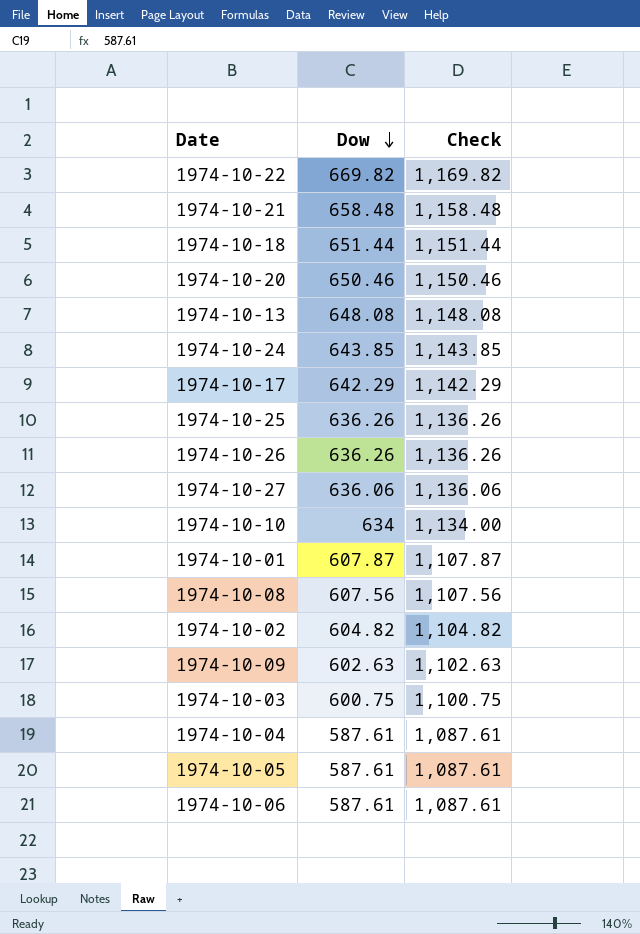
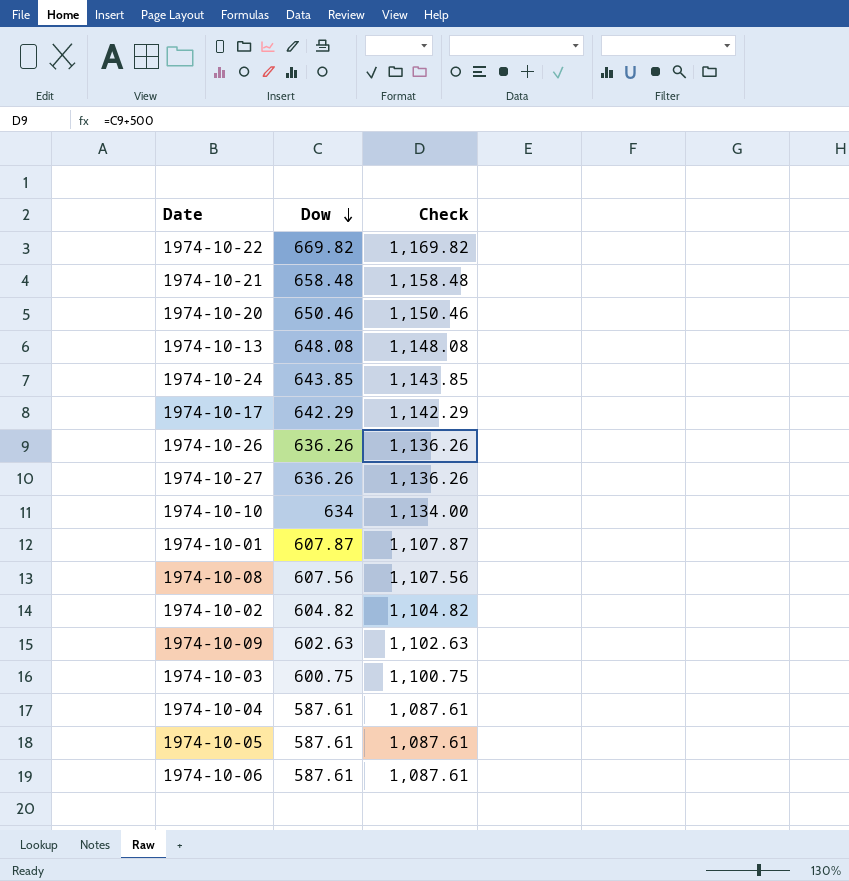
row 1974-10-18: 651.44 | 1,151.44 -> none
row 1974-10-25: 636.26 | 1,136.26 -> none
1974-10-27 | Dow: 636.06 -> 636.26
1974-10-27 | Check: 1,136.06 -> 1,136.26

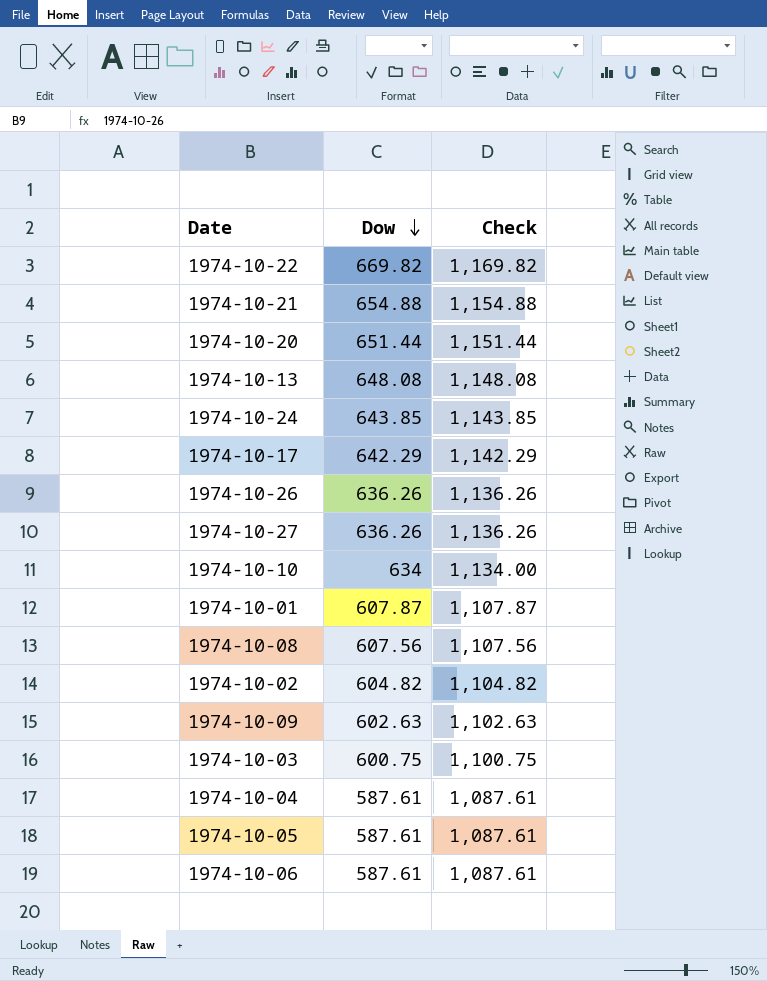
1974-10-21 | Dow: 658.48 -> 654.88
1974-10-21 | Check: 1,158.48 -> 1,154.88
1974-10-20 | Dow: 650.46 -> 651.44
1974-10-20 | Check: 1,150.46 -> 1,151.44

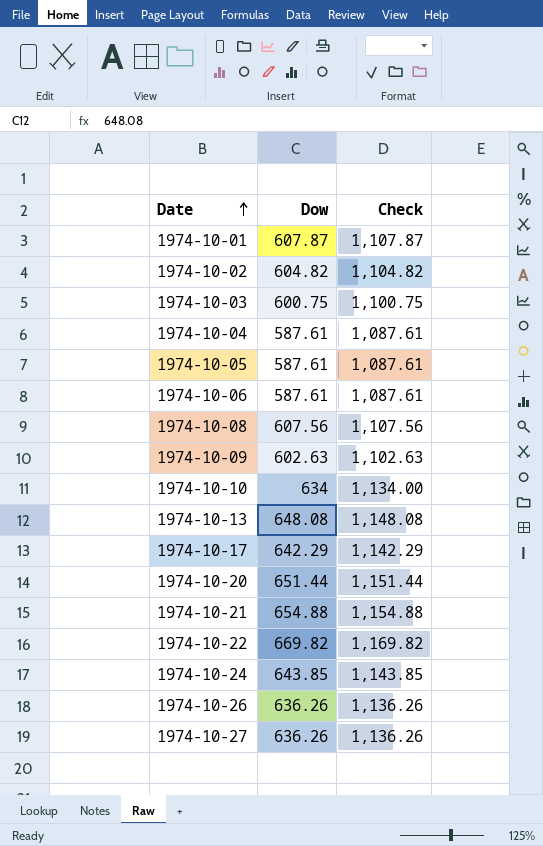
row order: Dow descending -> Date ascending

